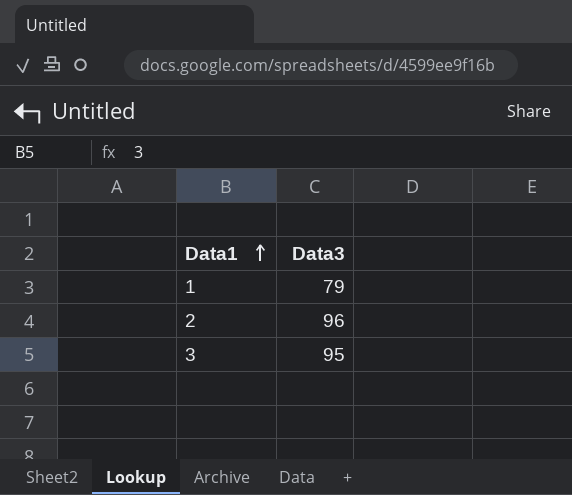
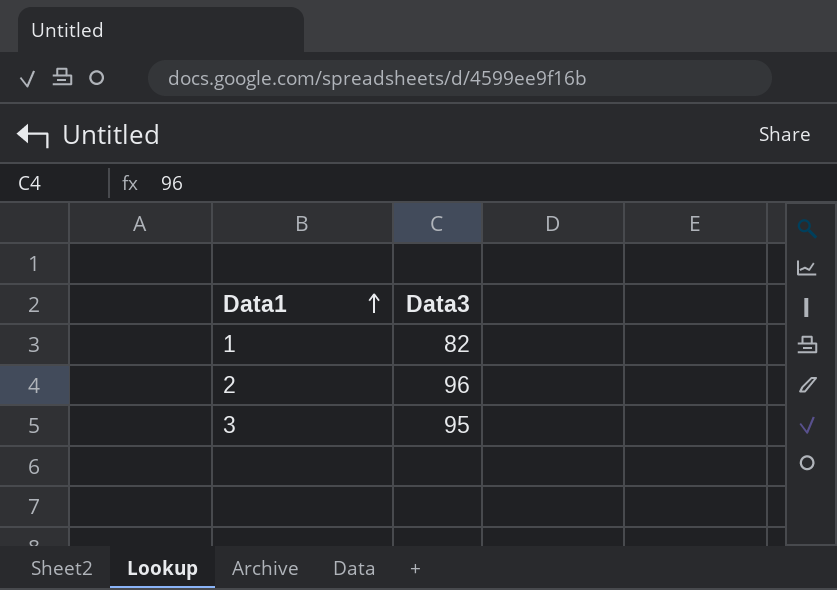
1 | Data3: 79 -> 82

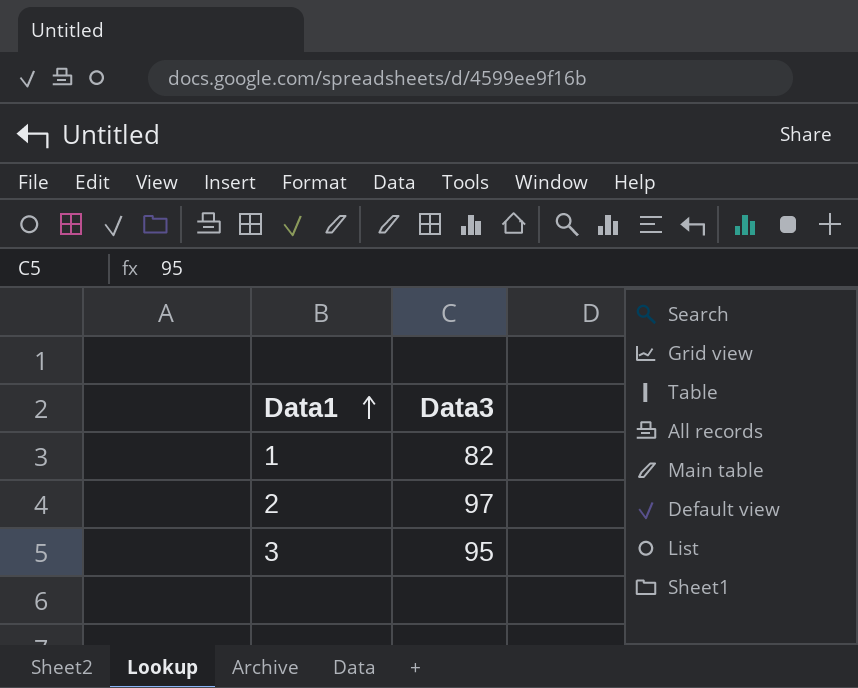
2 | Data3: 96 -> 97

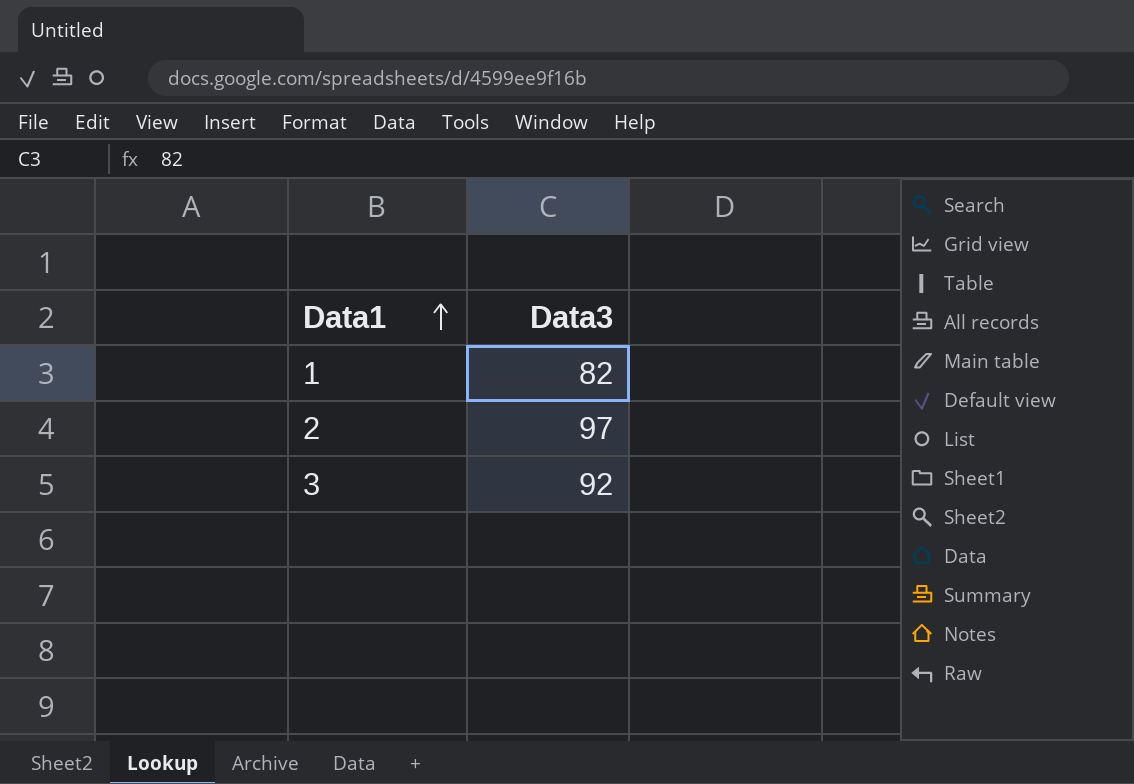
3 | Data3: 95 -> 92

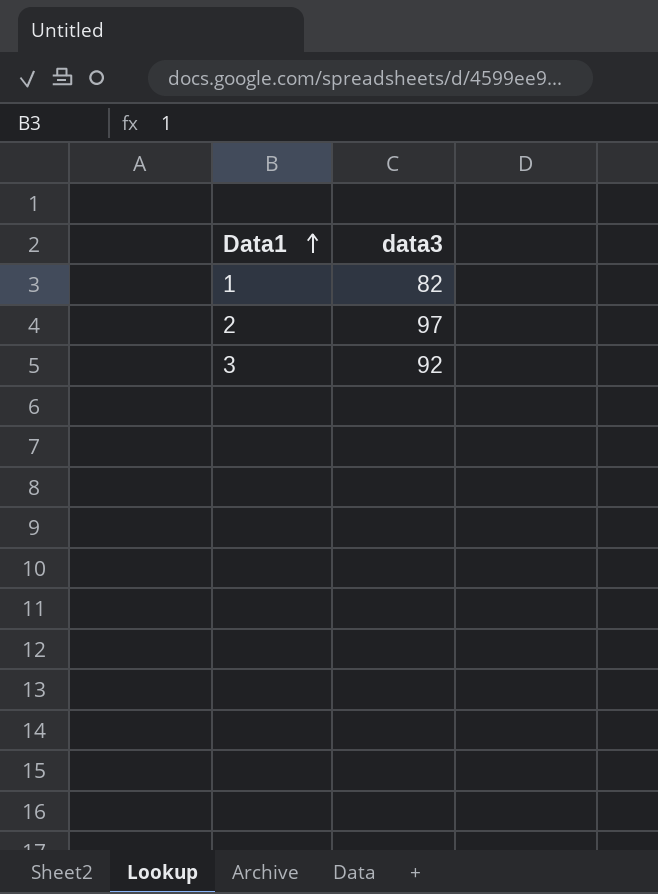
column name: Data3 -> data3

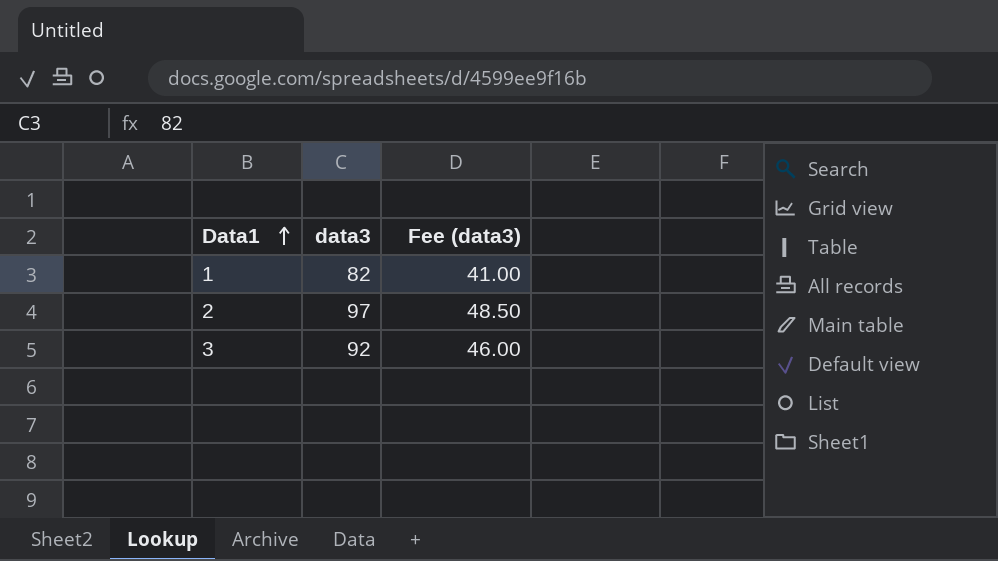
column Fee (data3) | formula: none -> [data3] * 0.5

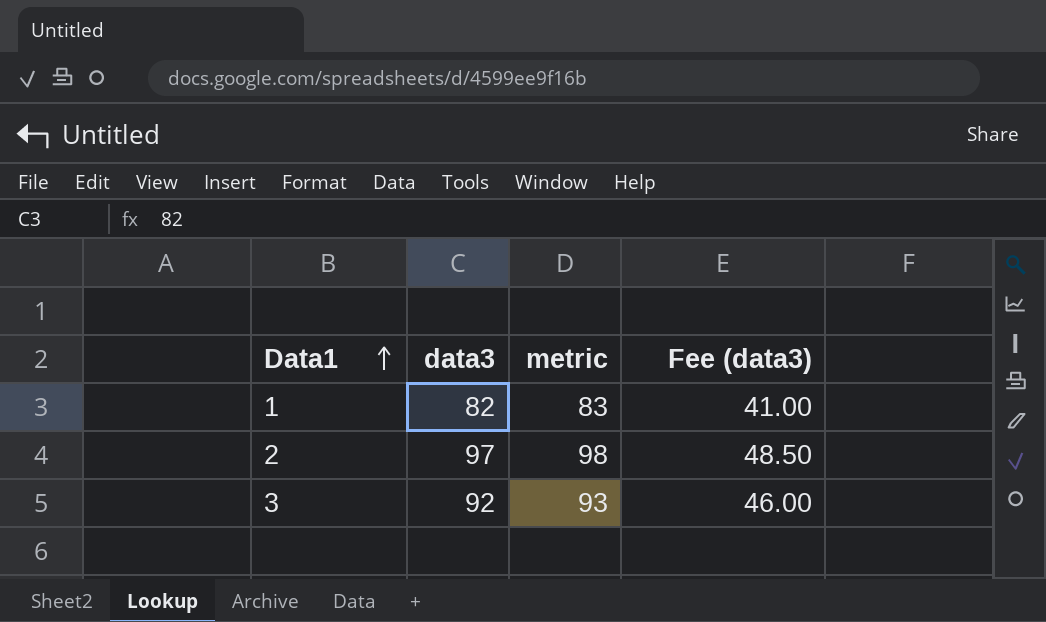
column metric | formula: none -> [data3] + 1

